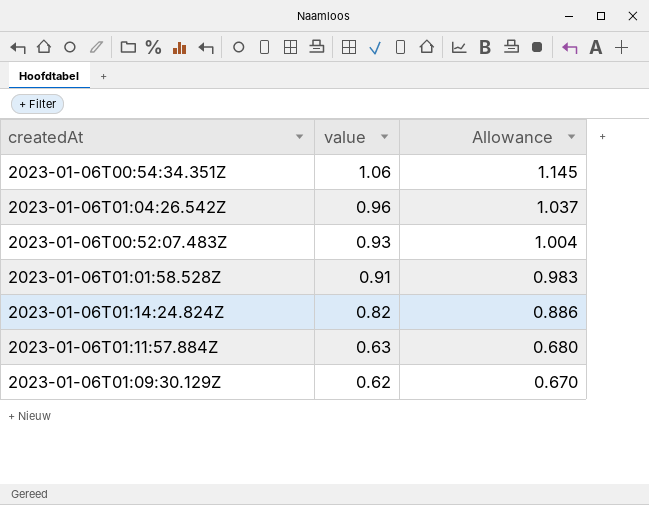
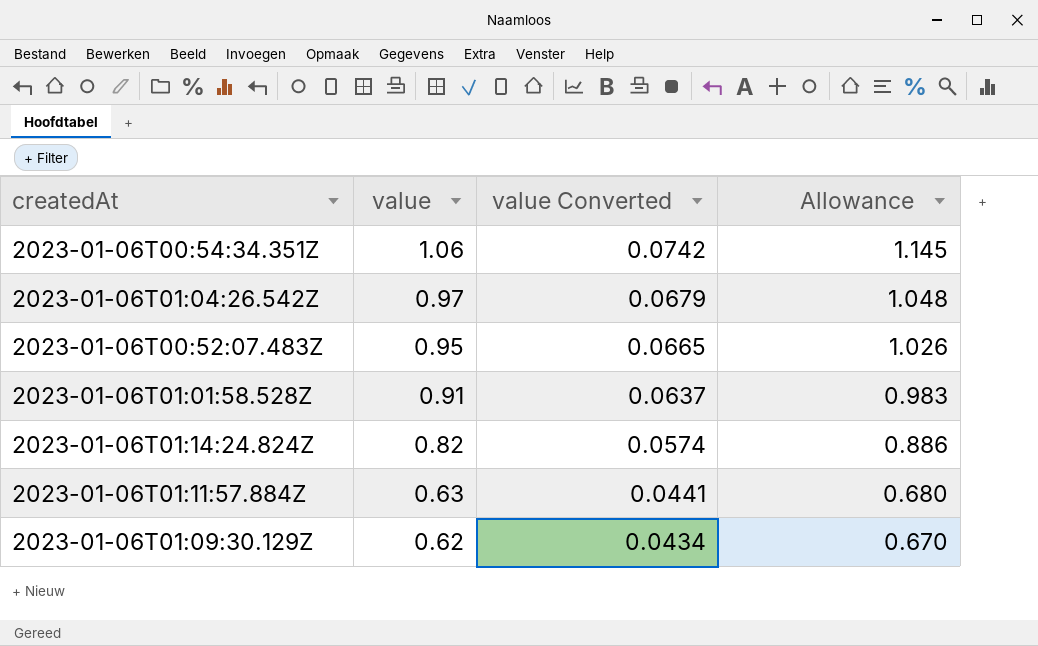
column value Converted | formula: none -> [value] * 0.07
2023-01-06T01:04:26.542Z | value: 0.96 -> 0.97
2023-01-06T01:04:26.542Z | Allowance: 1.037 -> 1.048
2023-01-06T00:52:07.483Z | value: 0.93 -> 0.95
2023-01-06T00:52:07.483Z | Allowance: 1.004 -> 1.026

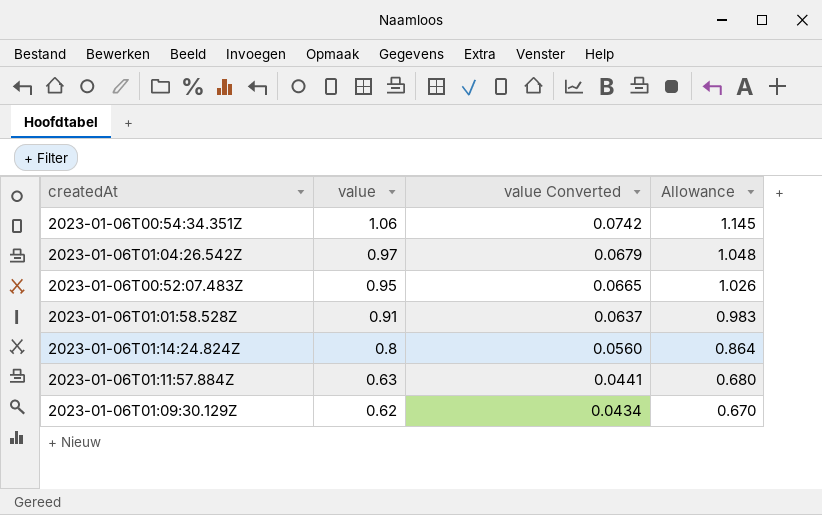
2023-01-06T01:14:24.824Z | value: 0.82 -> 0.8
2023-01-06T01:14:24.824Z | value Converted: 0.0574 -> 0.0560
2023-01-06T01:14:24.824Z | Allowance: 0.886 -> 0.864

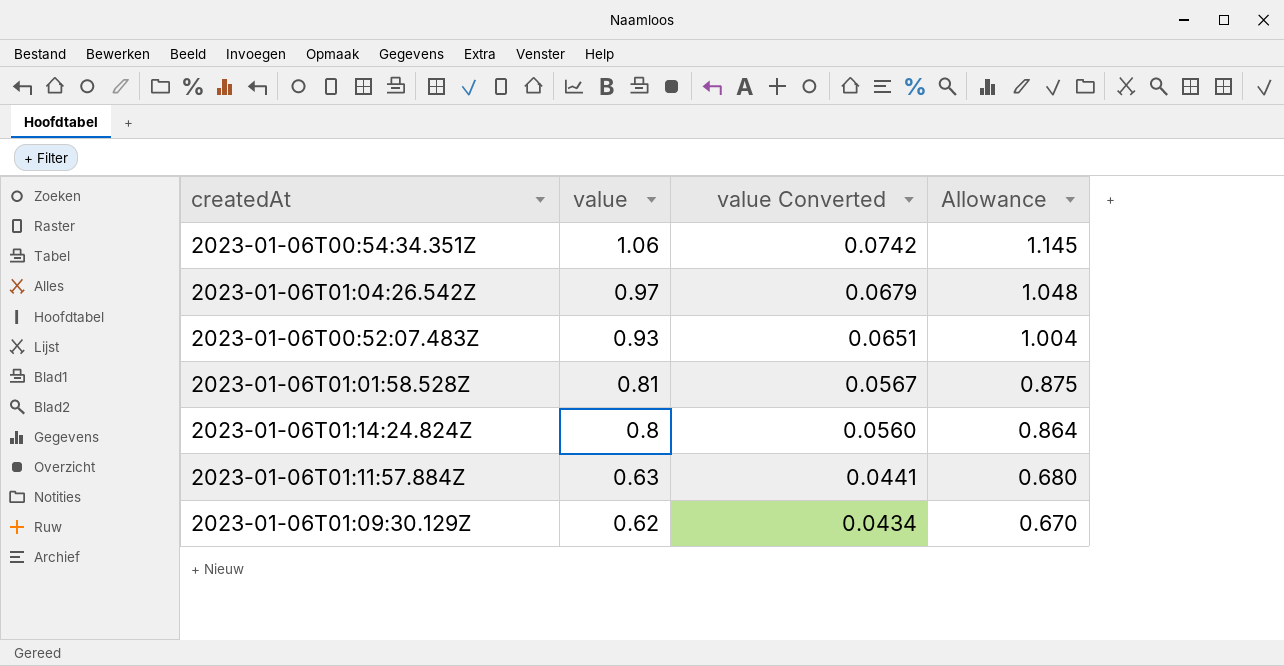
2023-01-06T00:52:07.483Z | value: 0.95 -> 0.93
2023-01-06T00:52:07.483Z | value Converted: 0.0665 -> 0.0651
2023-01-06T00:52:07.483Z | Allowance: 1.026 -> 1.004
2023-01-06T01:01:58.528Z | value: 0.91 -> 0.81
2023-01-06T01:01:58.528Z | value Converted: 0.0637 -> 0.0567
2023-01-06T01:01:58.528Z | Allowance: 0.983 -> 0.875

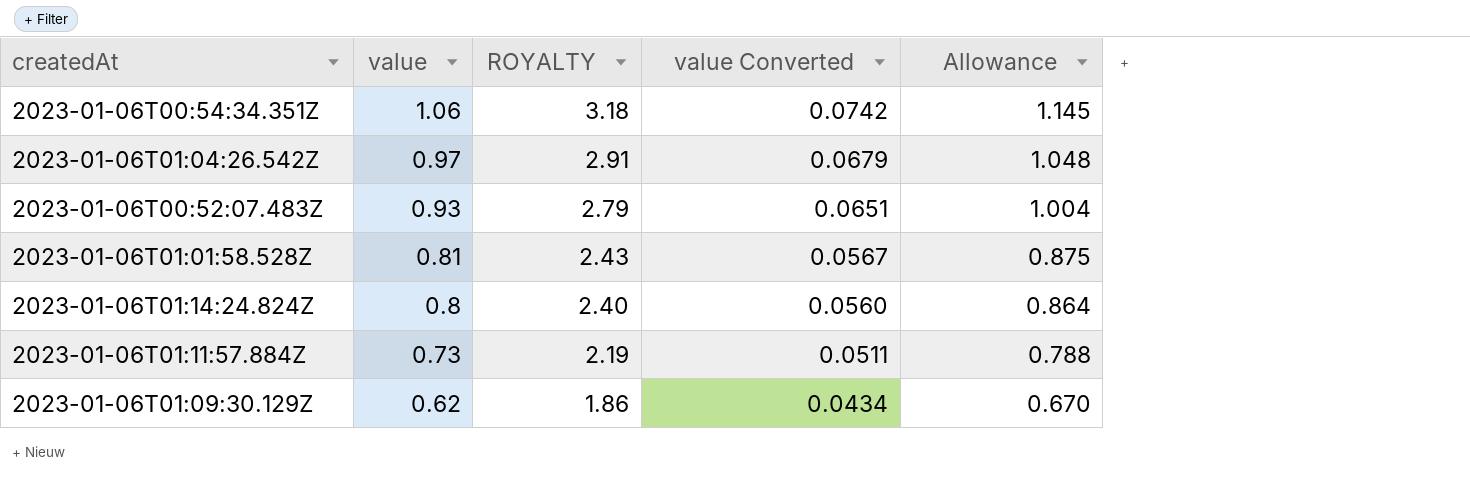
column ROYALTY | formula: none -> [value] * 3
2023-01-06T01:11:57.884Z | value: 0.63 -> 0.73
2023-01-06T01:11:57.884Z | value Converted: 0.0441 -> 0.0511
2023-01-06T01:11:57.884Z | Allowance: 0.680 -> 0.788

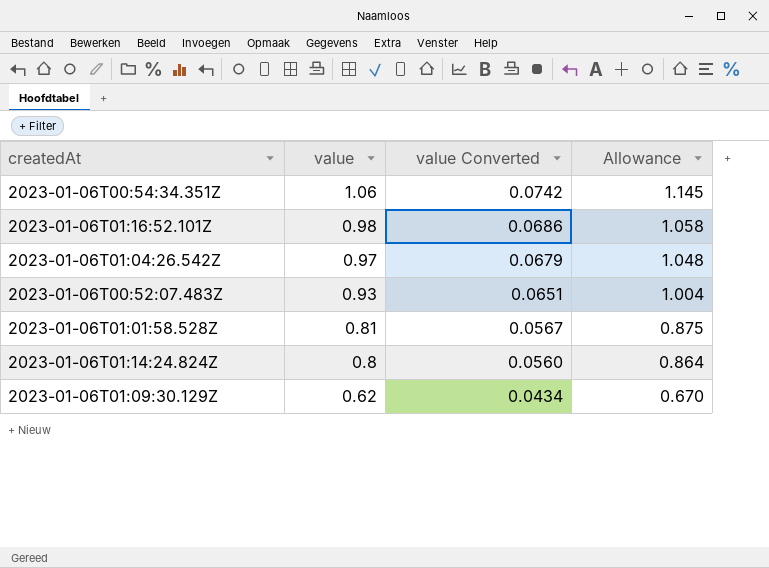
column ROYALTY | formula: [value] * 3 -> none
row 2023-01-06T01:11:57.884Z: 0.73 | 2.19 | 0.0511 | 0.788 -> none
row 2023-01-06T01:16:52.101Z: none -> 0.98 | 0.0686 | 1.058

